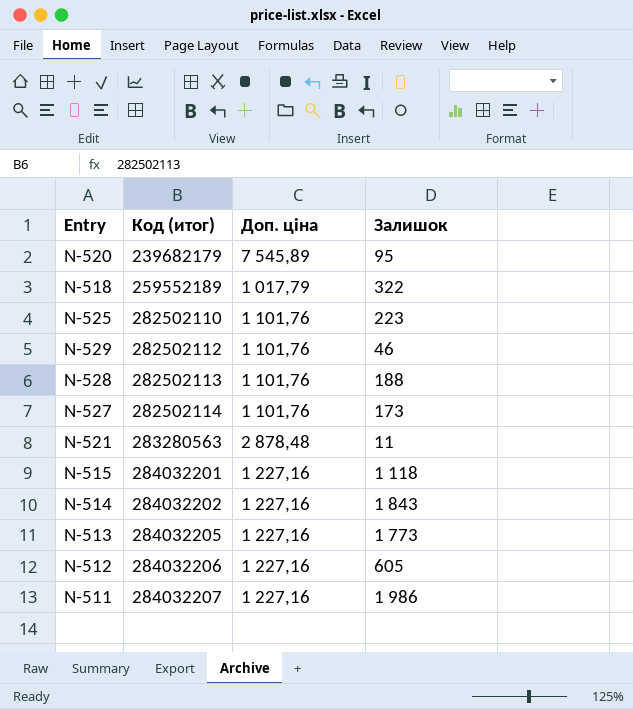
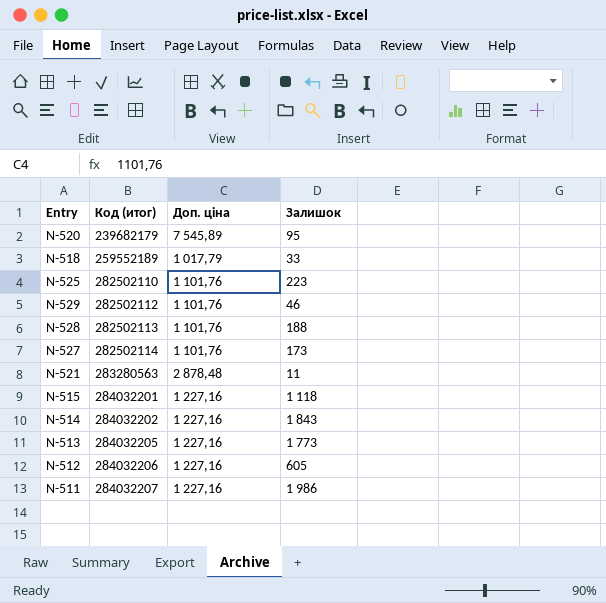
N-518 | Залишок: 322 -> 33

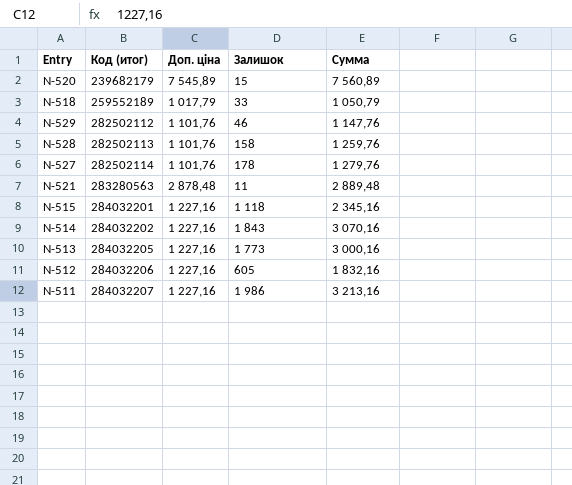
column Сумма | formula: none -> [Доп. ціна] + [Залишок]
row N-525: 282502110 | 1 101,76 | 223 -> none
N-520 | Залишок: 95 -> 15
N-528 | Залишок: 188 -> 158
N-527 | Залишок: 173 -> 178

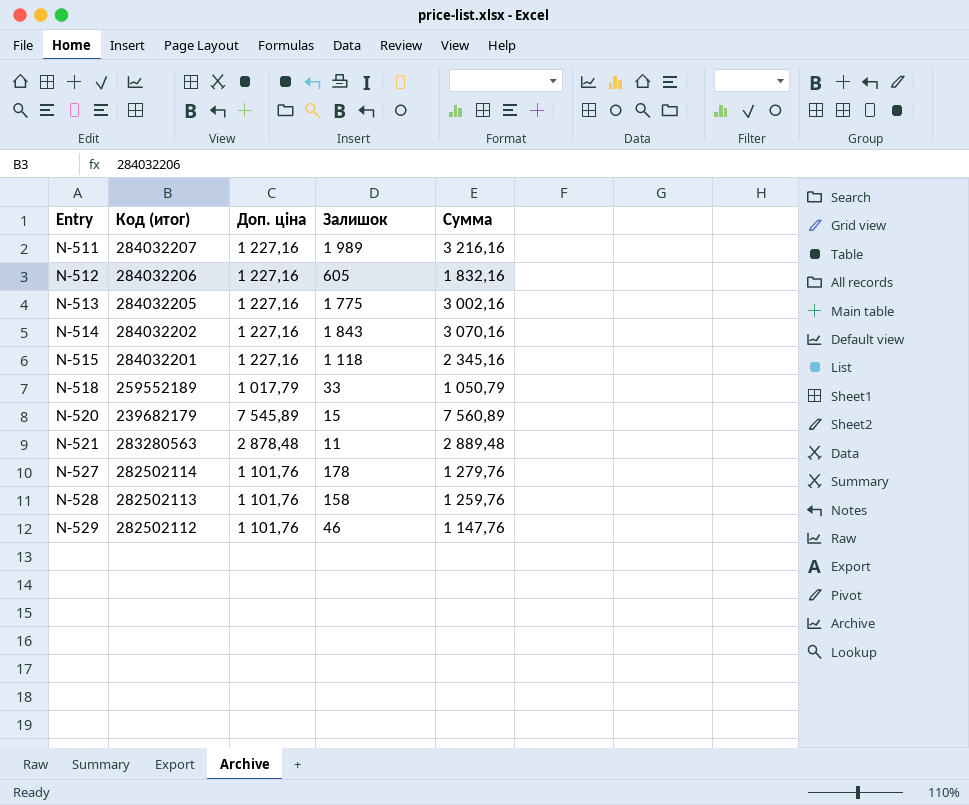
row order: Код (итог) ascending -> Entry ascending
N-511 | Залишок: 1 986 -> 1 989
N-511 | Сумма: 3 213,16 -> 3 216,16
N-513 | Залишок: 1 773 -> 1 775
N-513 | Сумма: 3 000,16 -> 3 002,16

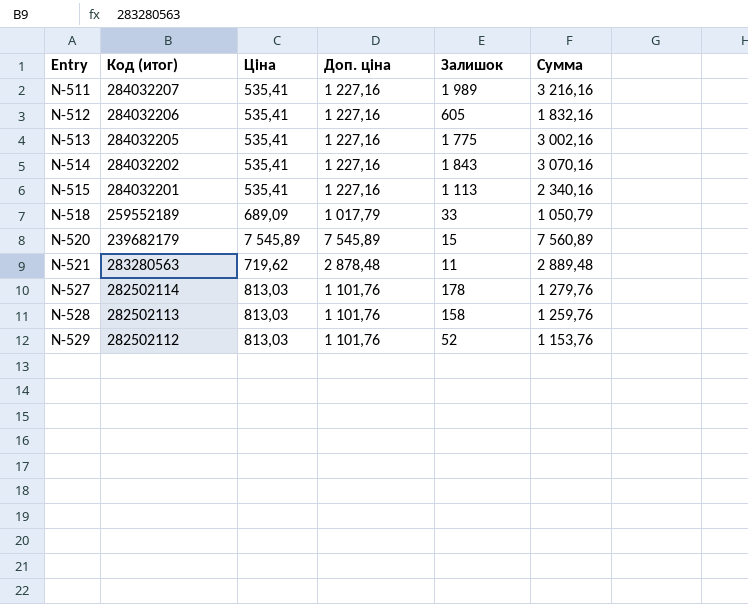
column Ціна | position: none -> 3
N-515 | Залишок: 1 118 -> 1 113
N-515 | Сумма: 2 345,16 -> 2 340,16
N-529 | Залишок: 46 -> 52
N-529 | Сумма: 1 147,76 -> 1 153,76

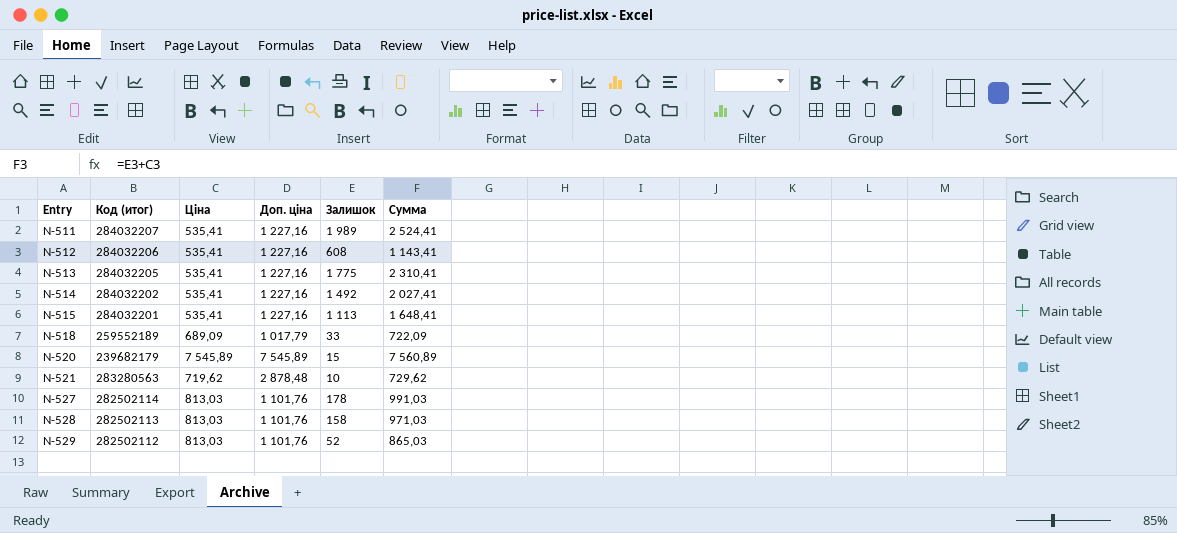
column Сумма | formula: [Доп. ціна] + [Залишок] -> [Ціна] + [Залишок]
N-512 | Залишок: 605 -> 608
N-514 | Залишок: 1 843 -> 1 492
N-521 | Залишок: 11 -> 10

